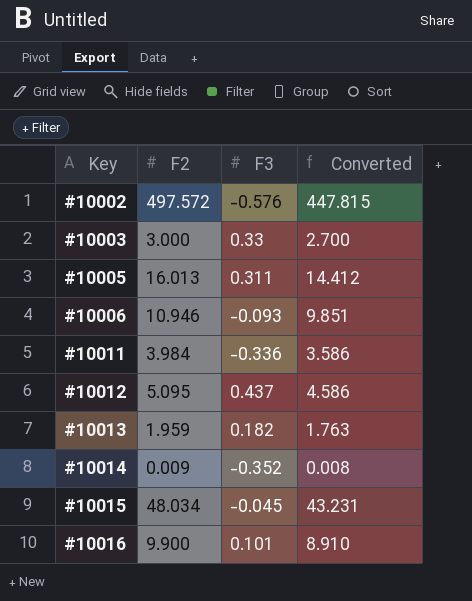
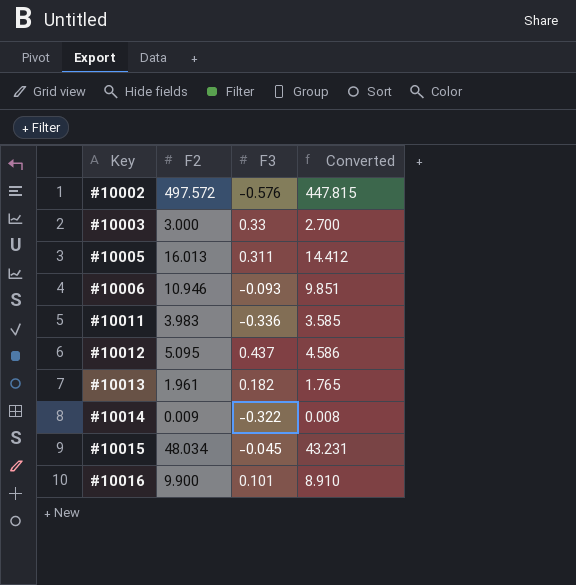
#10011 | F2: 3.984 -> 3.983
#10011 | Converted: 3.586 -> 3.585
#10013 | F2: 1.959 -> 1.961
#10013 | Converted: 1.763 -> 1.765
#10014 | F3: -0.352 -> -0.322

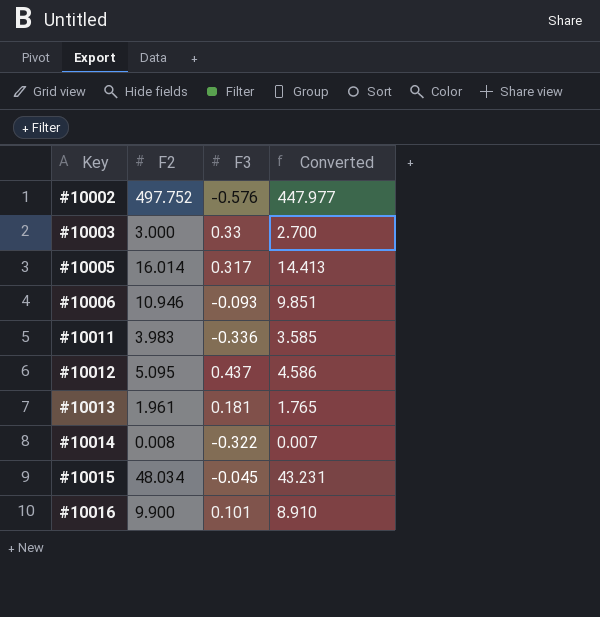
#10002 | F2: 497.572 -> 497.752
#10002 | Converted: 447.815 -> 447.977
#10005 | F2: 16.013 -> 16.014
#10005 | F3: 0.311 -> 0.317
#10005 | Converted: 14.412 -> 14.413
#10013 | F3: 0.182 -> 0.181
#10014 | F2: 0.009 -> 0.008
#10014 | Converted: 0.008 -> 0.007

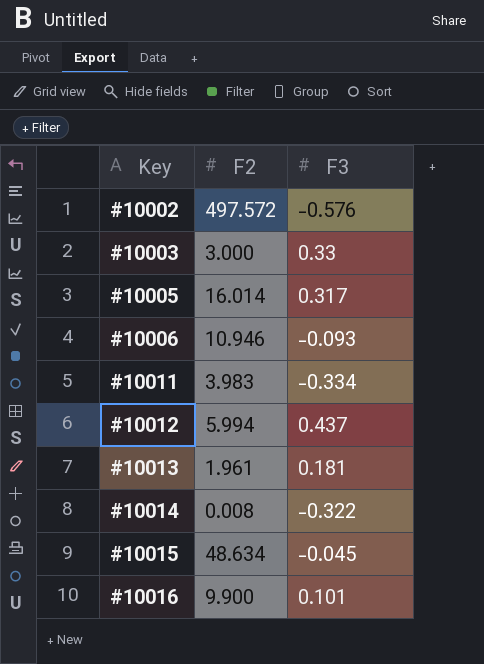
column Converted | formula: [F2] * 0.9 -> none
#10002 | F2: 497.752 -> 497.572
#10011 | F3: -0.336 -> -0.334
#10012 | F2: 5.095 -> 5.994
#10015 | F2: 48.034 -> 48.634

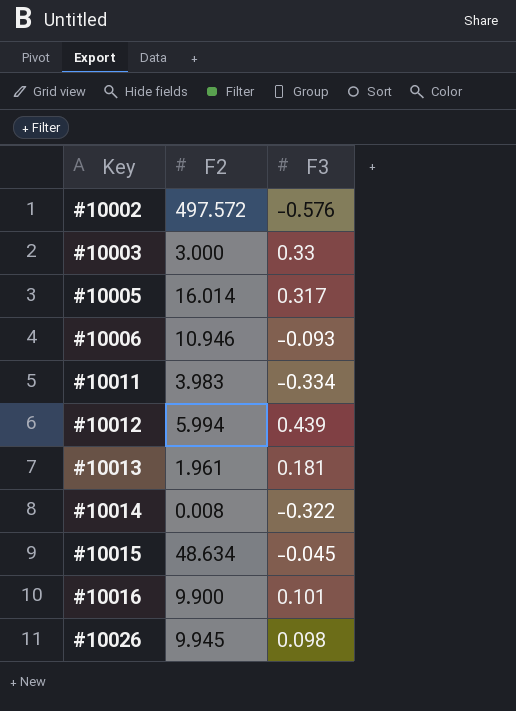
#10012 | F3: 0.437 -> 0.439
row #10026: none -> 9.945 | 0.098

